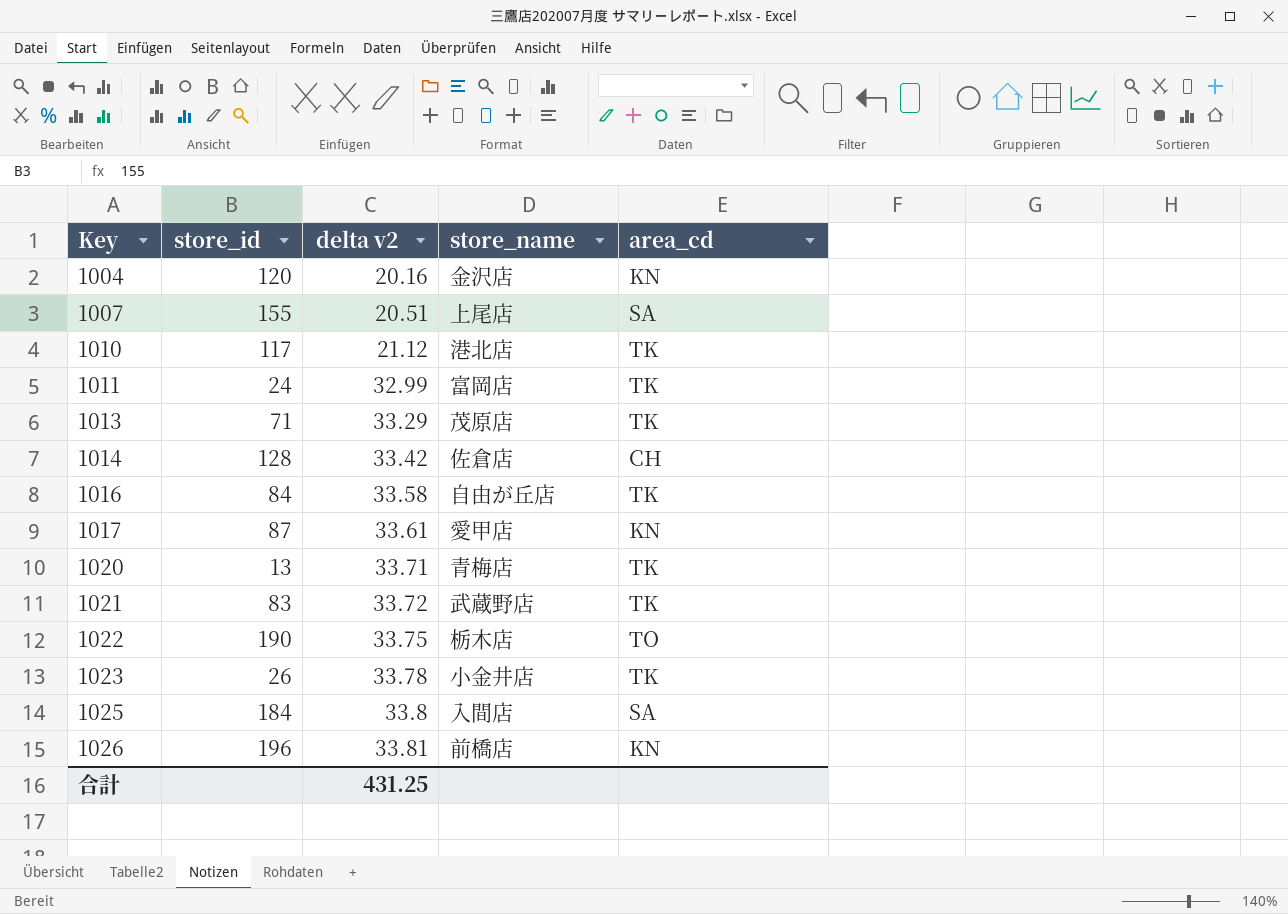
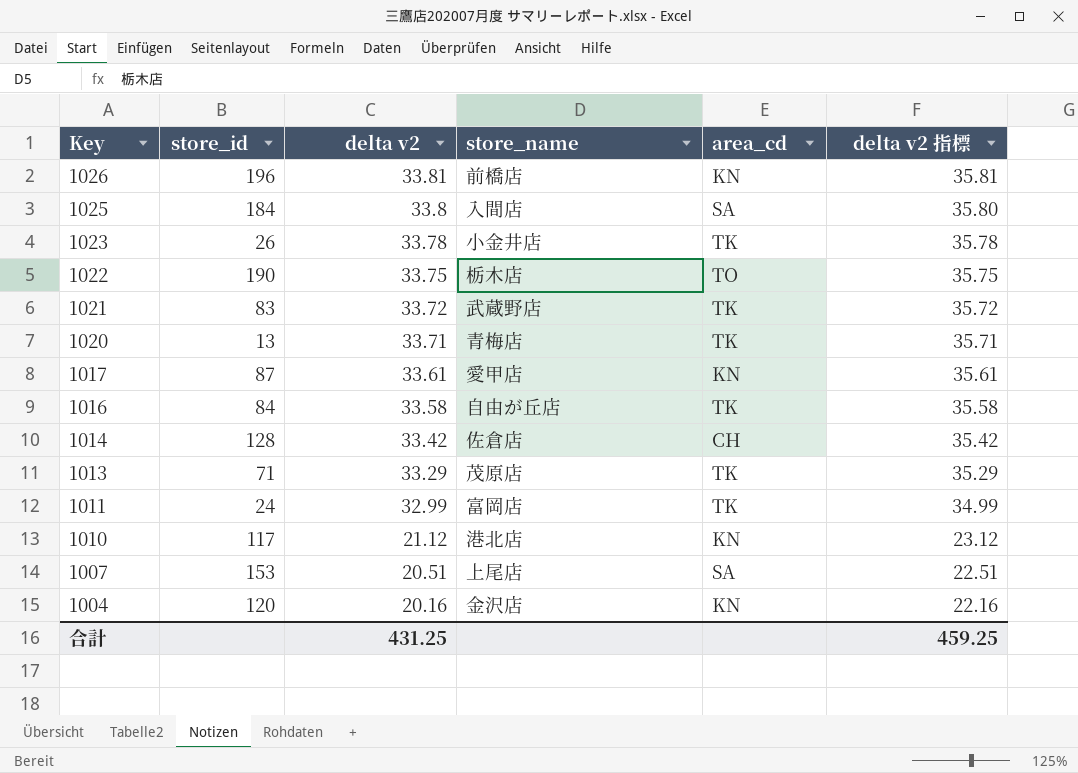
row order: Key ascending -> Key descending
column delta v2 指標 | formula: none -> [delta v2] + 2
1010 | area_cd: TK -> KN
1007 | store_id: 155 -> 153

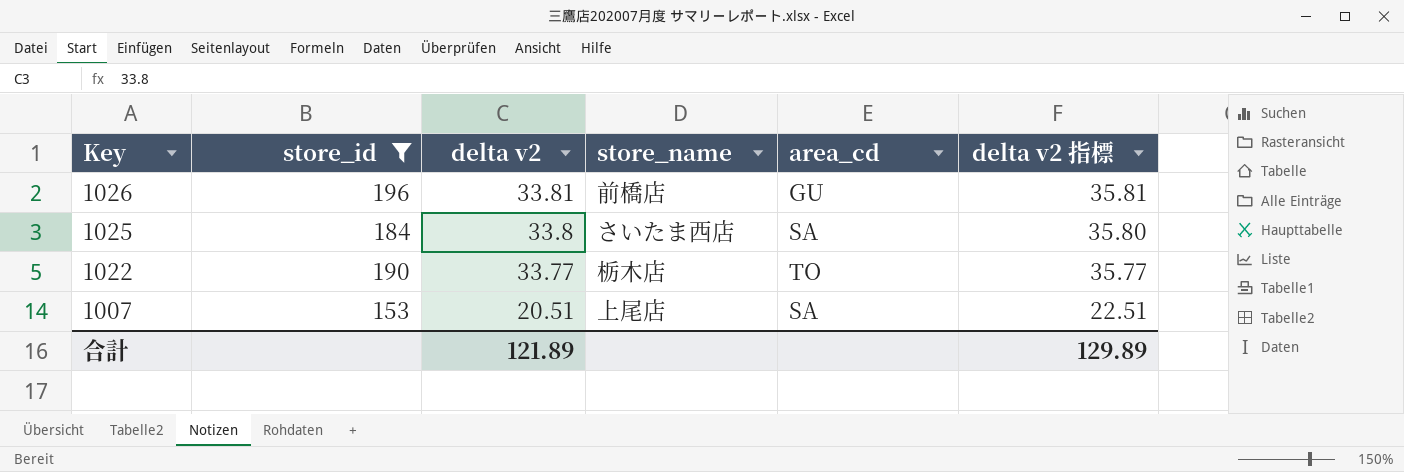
filter: none -> store_id >= 153
1026 | area_cd: KN -> GU
1025 | store_name: 入間店 -> さいたま西店
1022 | delta v2: 33.75 -> 33.77
1022 | delta v2 指標: 35.75 -> 35.77
合計 | delta v2: 431.25 -> 121.89
合計 | delta v2 指標: 459.25 -> 129.89

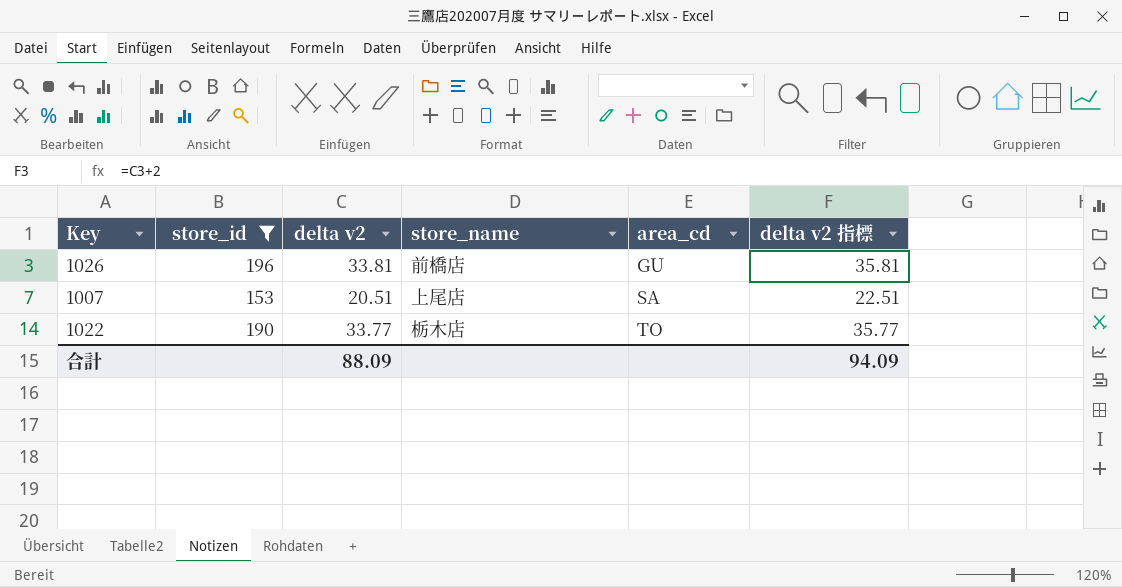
row order: Key descending -> area_cd ascending
row 1025: 184 | 33.8 | さいたま西店 | SA | 35.80 -> none
合計 | delta v2: 121.89 -> 88.09
合計 | delta v2 指標: 129.89 -> 94.09

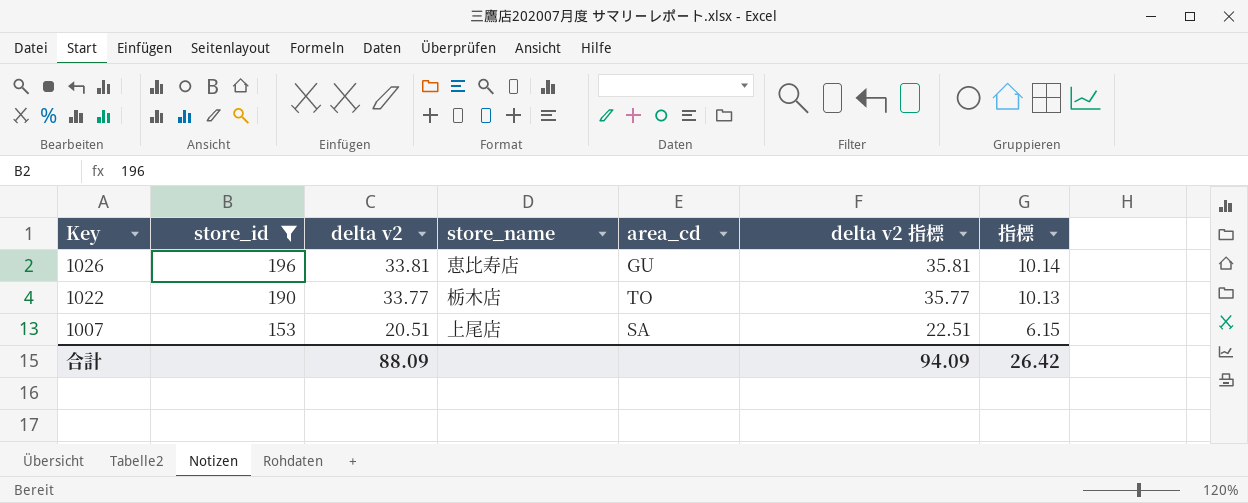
row order: area_cd ascending -> Key descending
column 指標 | formula: none -> [delta v2] * 0.3
1026 | store_name: 前橋店 -> 恵比寿店

